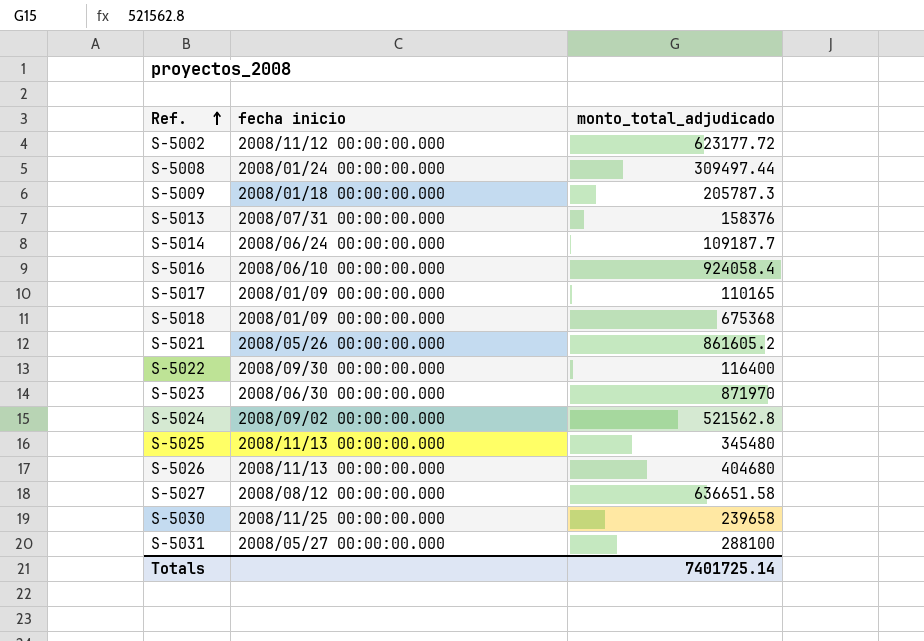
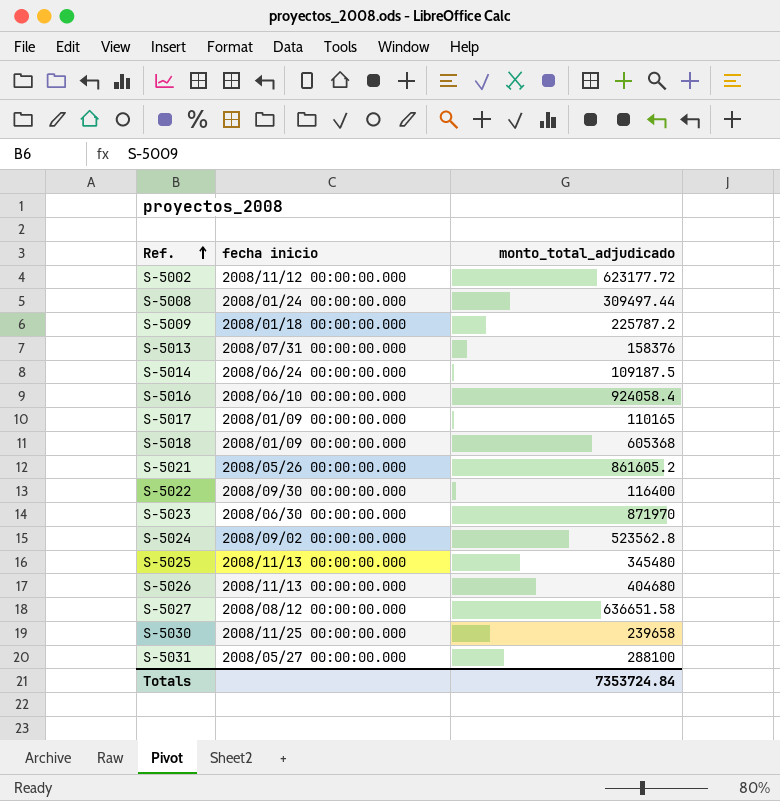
S-5009 | monto_total_adjudicado: 205787.3 -> 225787.2
S-5014 | monto_total_adjudicado: 109187.7 -> 109187.5
S-5018 | monto_total_adjudicado: 675368 -> 605368
S-5024 | monto_total_adjudicado: 521562.8 -> 523562.8
Totals | monto_total_adjudicado: 7401725.14 -> 7353724.84

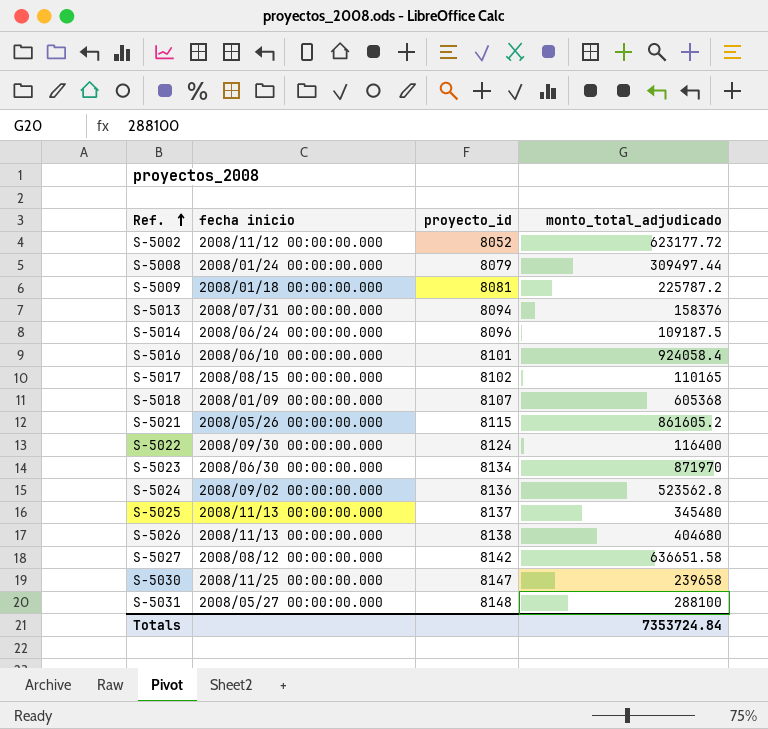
column proyecto_id | position: none -> 3
S-5017 | fecha inicio: 2008/01/09 00:00:00.000 -> 2008/08/15 00:00:00.000

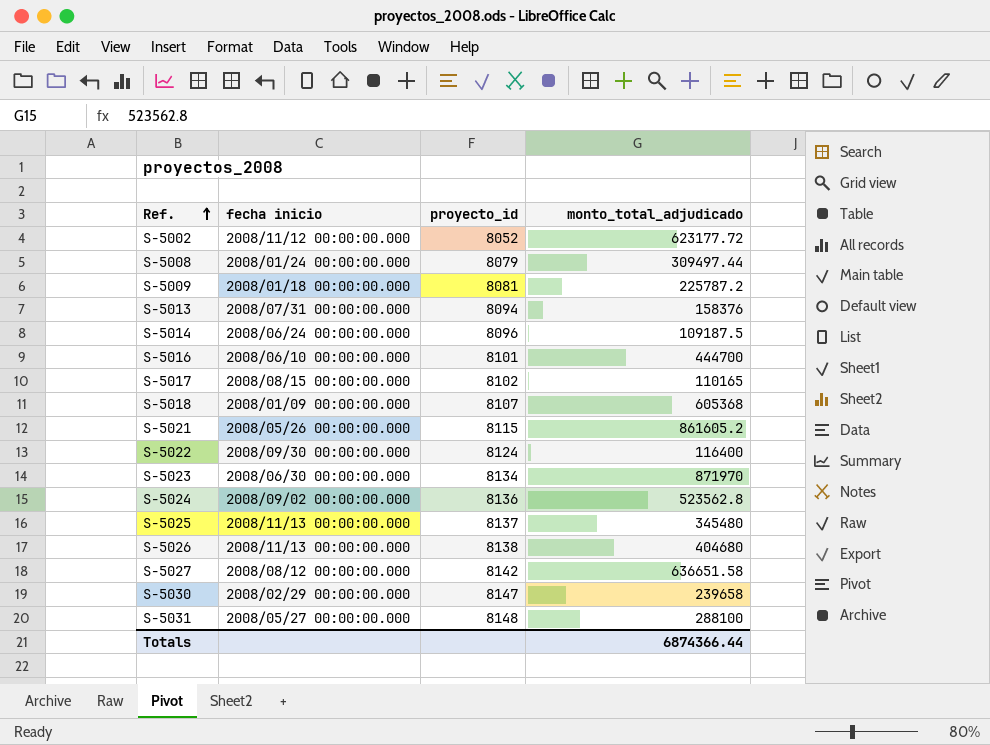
S-5016 | monto_total_adjudicado: 924058.4 -> 444700
S-5030 | fecha inicio: 2008/11/25 00:00:00.000 -> 2008/02/29 00:00:00.000
Totals | monto_total_adjudicado: 7353724.84 -> 6874366.44

